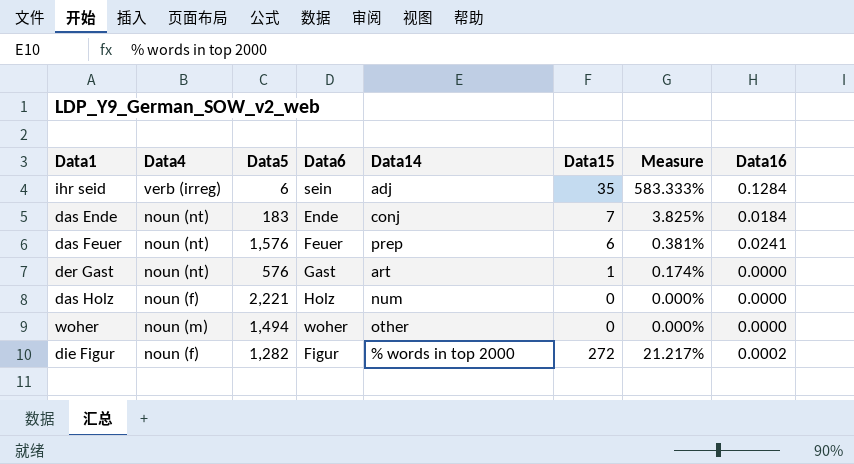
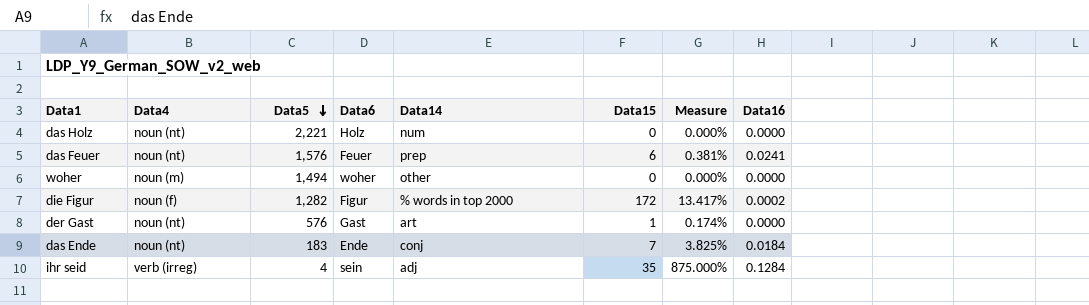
row order: none -> Data5 descending
das Holz | Data4: noun (f) -> noun (nt)
die Figur | Data15: 272 -> 172
die Figur | Measure: 21.217% -> 13.417%
ihr seid | Data5: 6 -> 4
ihr seid | Measure: 583.333% -> 875.000%

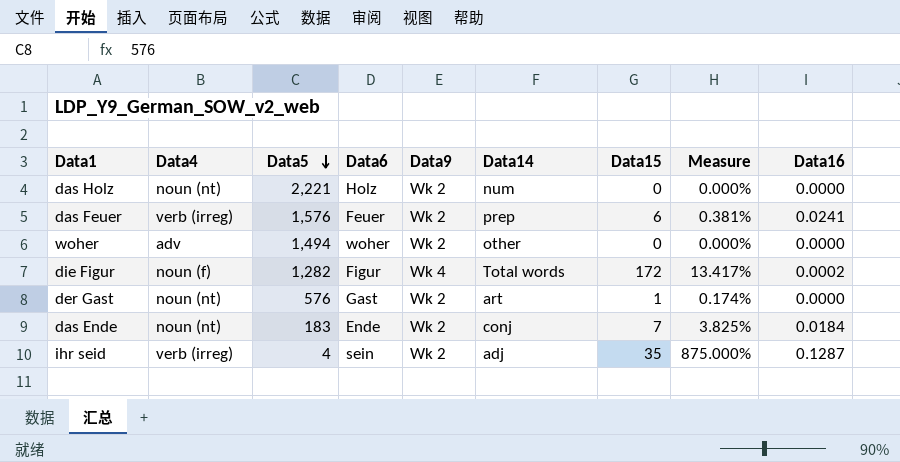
column Data9 | position: none -> 5
das Feuer | Data4: noun (nt) -> verb (irreg)
woher | Data4: noun (m) -> adv
die Figur | Data14: % words in top 2000 -> Total words
ihr seid | Data16: 0.1284 -> 0.1287

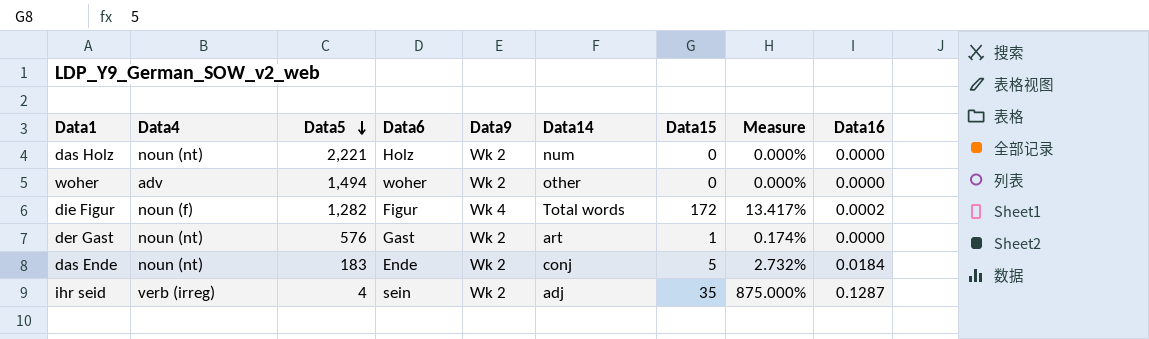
row das Feuer: verb (irreg) | 1,576 | Feuer | Wk 2 | prep | 6 | 0.381% | 0.0241 -> none
das Ende | Data15: 7 -> 5
das Ende | Measure: 3.825% -> 2.732%

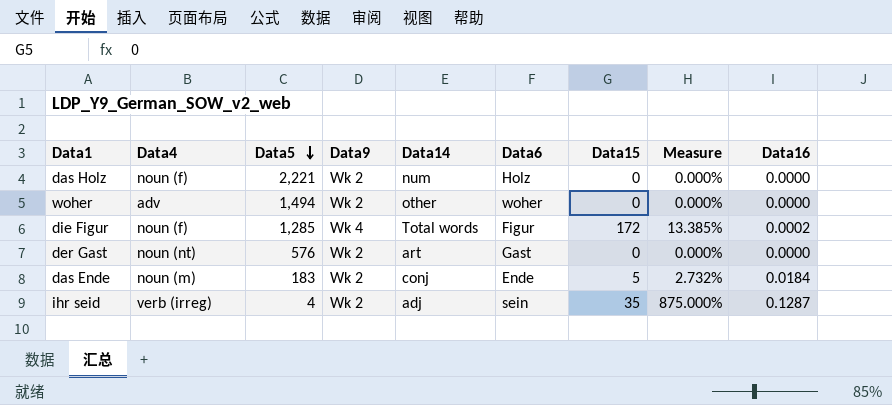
column Data6 | position: 4 -> 6
das Holz | Data4: noun (nt) -> noun (f)
die Figur | Data5: 1,282 -> 1,285
die Figur | Measure: 13.417% -> 13.385%
der Gast | Data15: 1 -> 0
der Gast | Measure: 0.174% -> 0.000%
das Ende | Data4: noun (nt) -> noun (m)

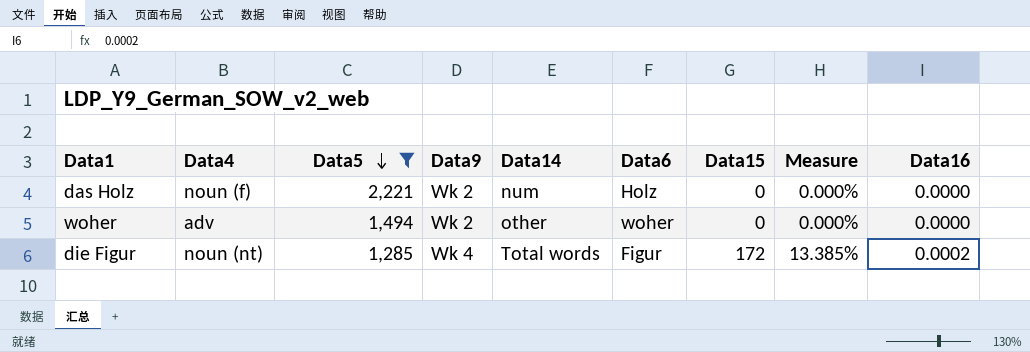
filter: none -> Data5 >= 1,285
die Figur | Data4: noun (f) -> noun (nt)

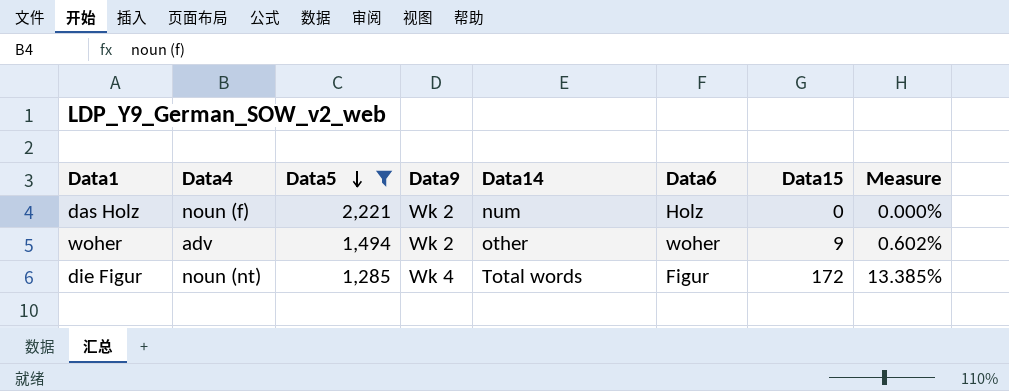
column Data16 | position: 9 -> none
woher | Data15: 0 -> 9
woher | Measure: 0.000% -> 0.602%

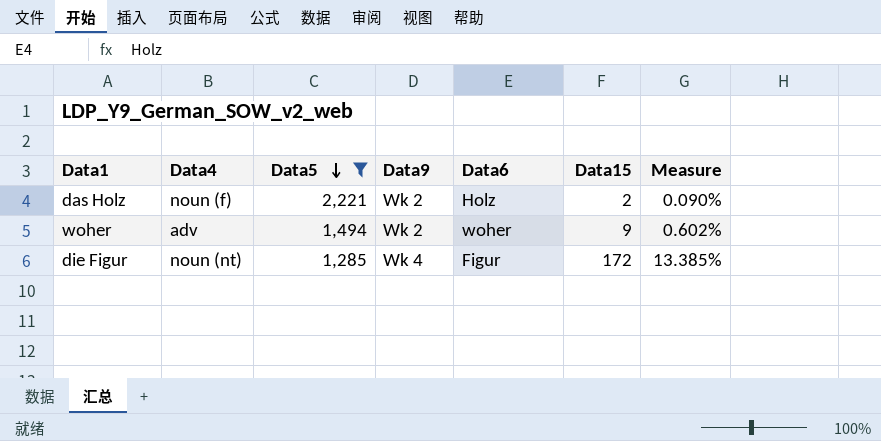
column Data14 | position: 5 -> none
das Holz | Data15: 0 -> 2
das Holz | Measure: 0.000% -> 0.090%

